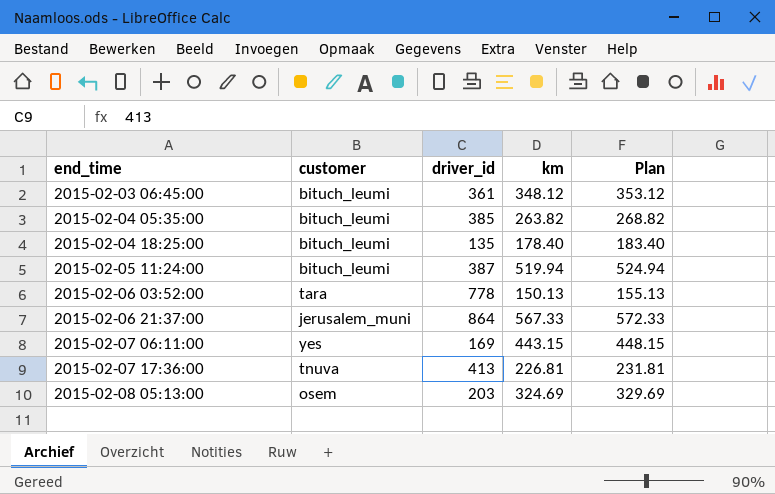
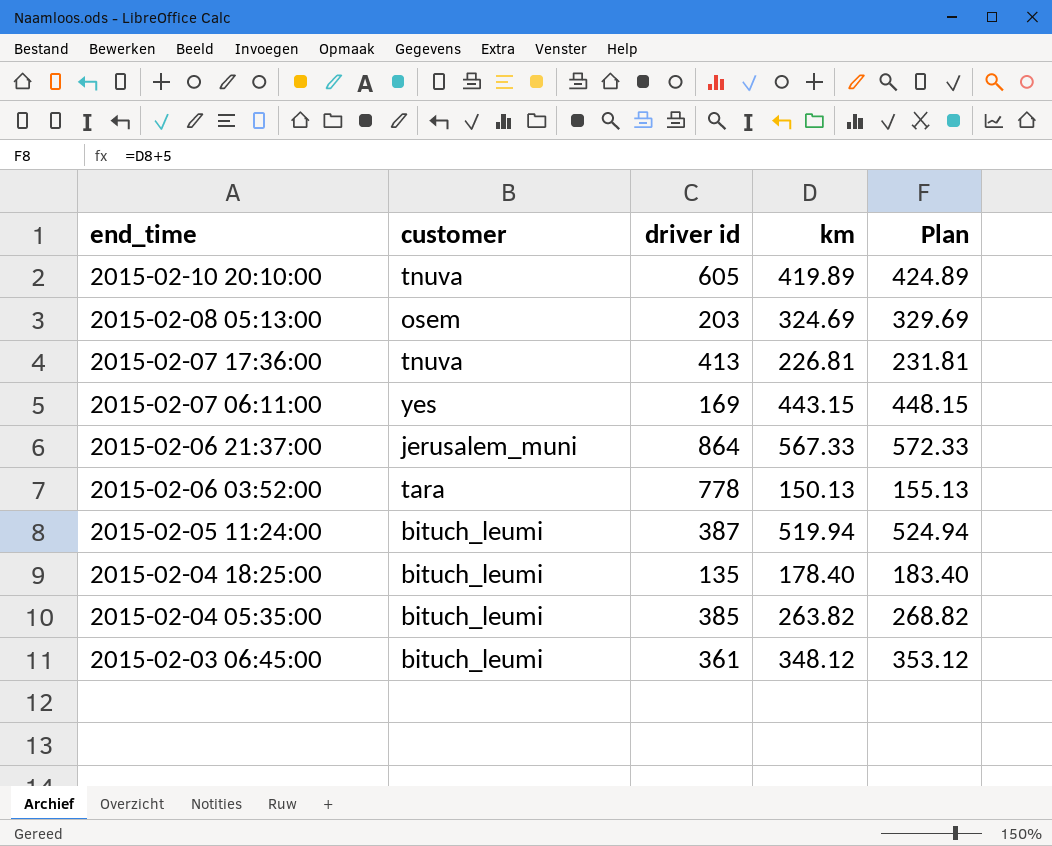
row order: end_time ascending -> end_time descending
column name: driver_id -> driver id
row 2015-02-10 20:10:00: none -> tnuva | 605 | 419.89 | 424.89

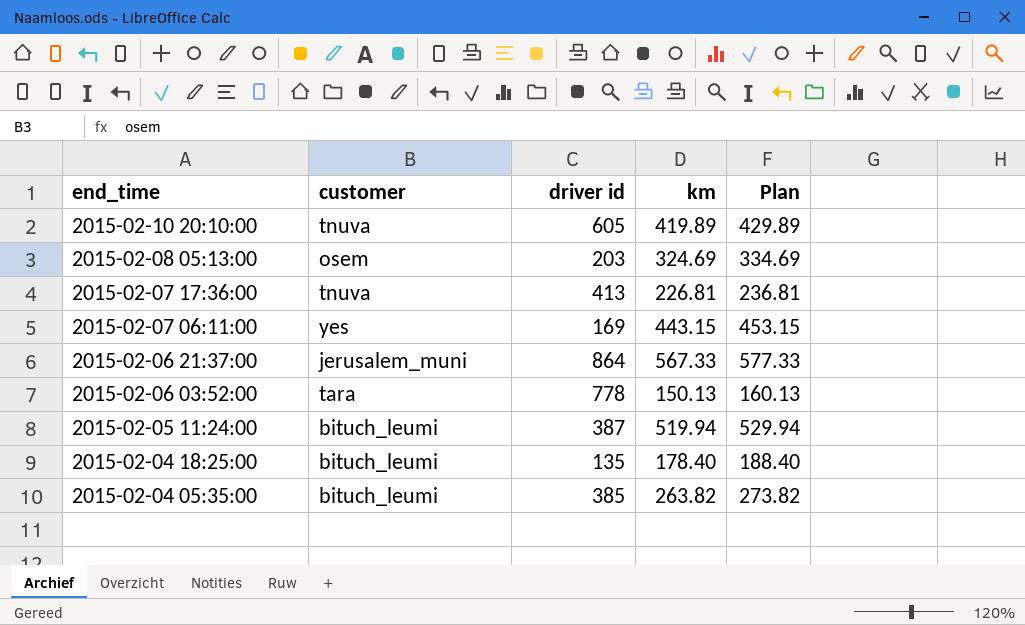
column Plan | formula: [km] + 5 -> [km] + 10
row 2015-02-03 06:45:00: bituch_leumi | 361 | 348.12 | 353.12 -> none

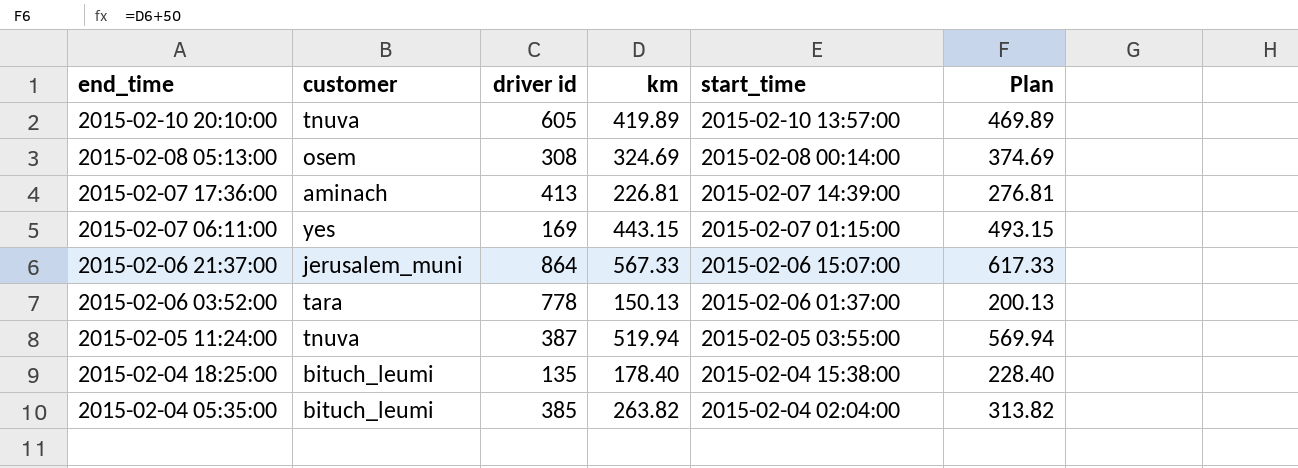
column start_time | position: none -> 5
column Plan | formula: [km] + 10 -> [km] + 50
2015-02-08 05:13:00 | driver id: 203 -> 308
2015-02-07 17:36:00 | customer: tnuva -> aminach
2015-02-05 11:24:00 | customer: bituch_leumi -> tnuva

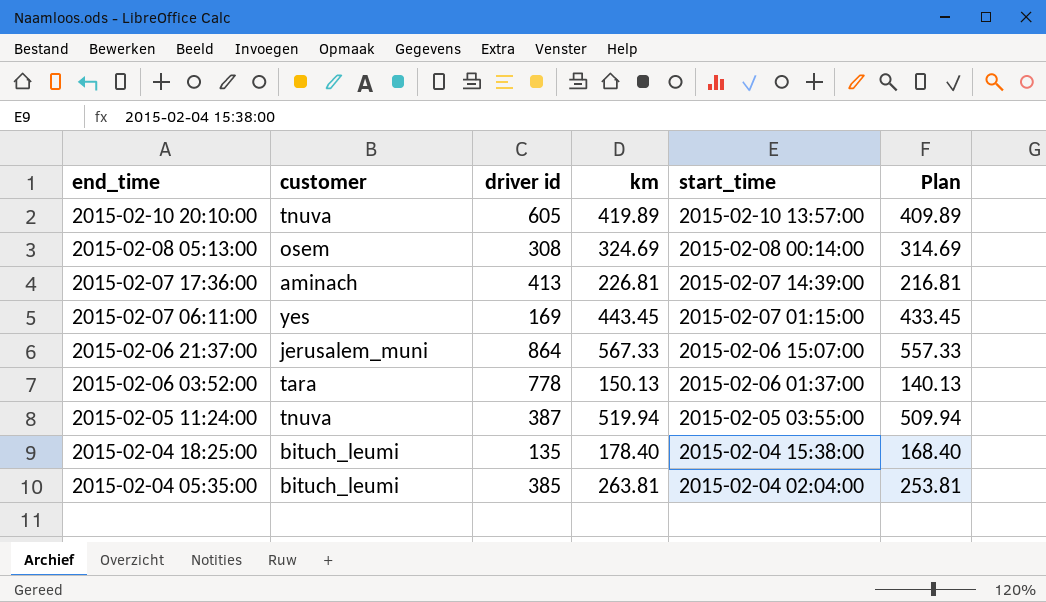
column Plan | formula: [km] + 50 -> [km] - 10
2015-02-07 06:11:00 | km: 443.15 -> 443.45
2015-02-04 05:35:00 | km: 263.82 -> 263.81

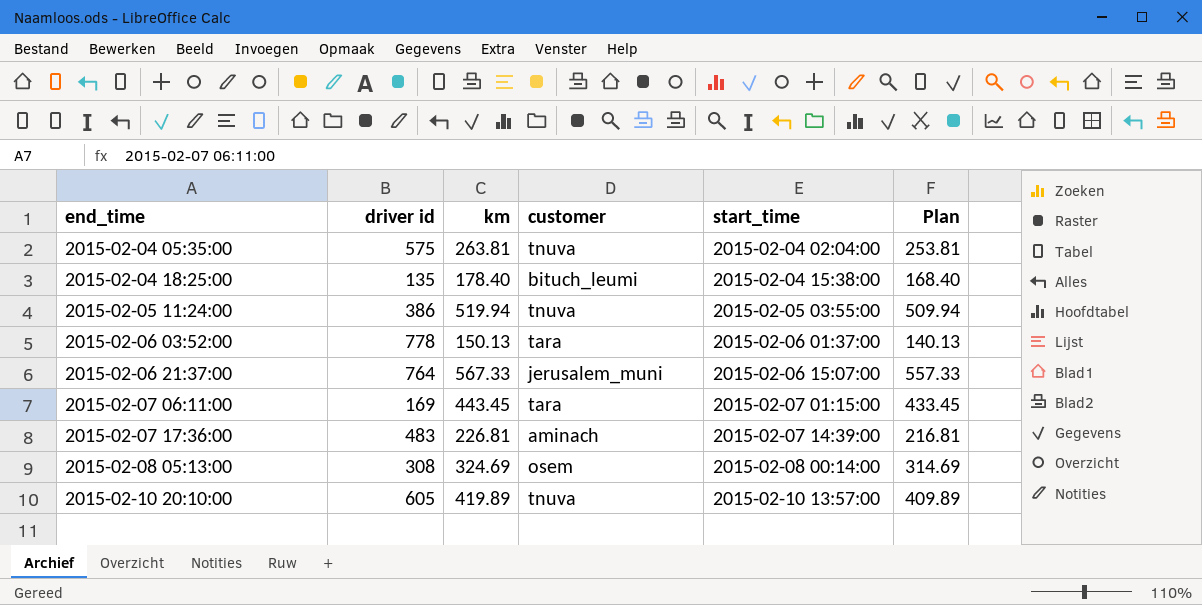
row order: end_time descending -> end_time ascending
column customer | position: 2 -> 4
2015-02-04 05:35:00 | driver id: 385 -> 575
2015-02-04 05:35:00 | customer: bituch_leumi -> tnuva
2015-02-05 11:24:00 | driver id: 387 -> 386
2015-02-06 21:37:00 | driver id: 864 -> 764
2015-02-07 06:11:00 | customer: yes -> tara
2015-02-07 17:36:00 | driver id: 413 -> 483

